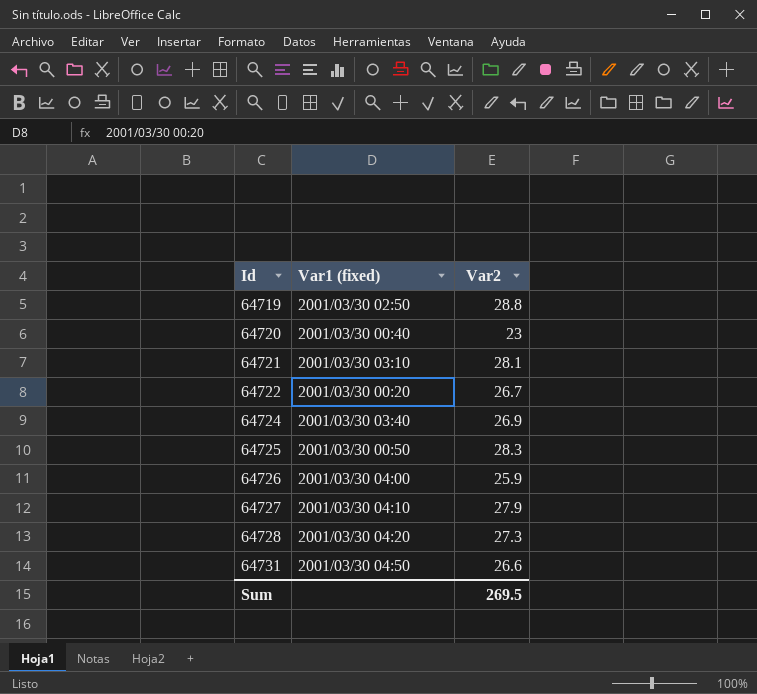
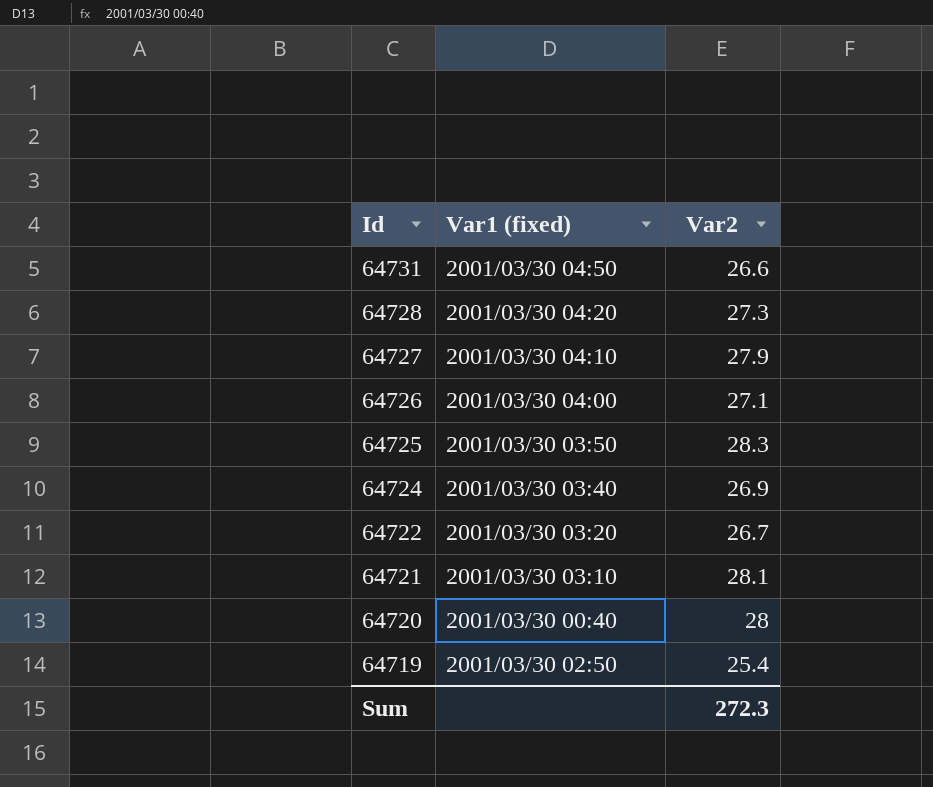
row order: Id ascending -> Id descending
64726 | Var2: 25.9 -> 27.1
64725 | Var1 (fixed): 2001/03/30 00:50 -> 2001/03/30 03:50
64722 | Var1 (fixed): 2001/03/30 00:20 -> 2001/03/30 03:20
64720 | Var2: 23 -> 28
64719 | Var2: 28.8 -> 25.4
Sum | Var2: 269.5 -> 272.3

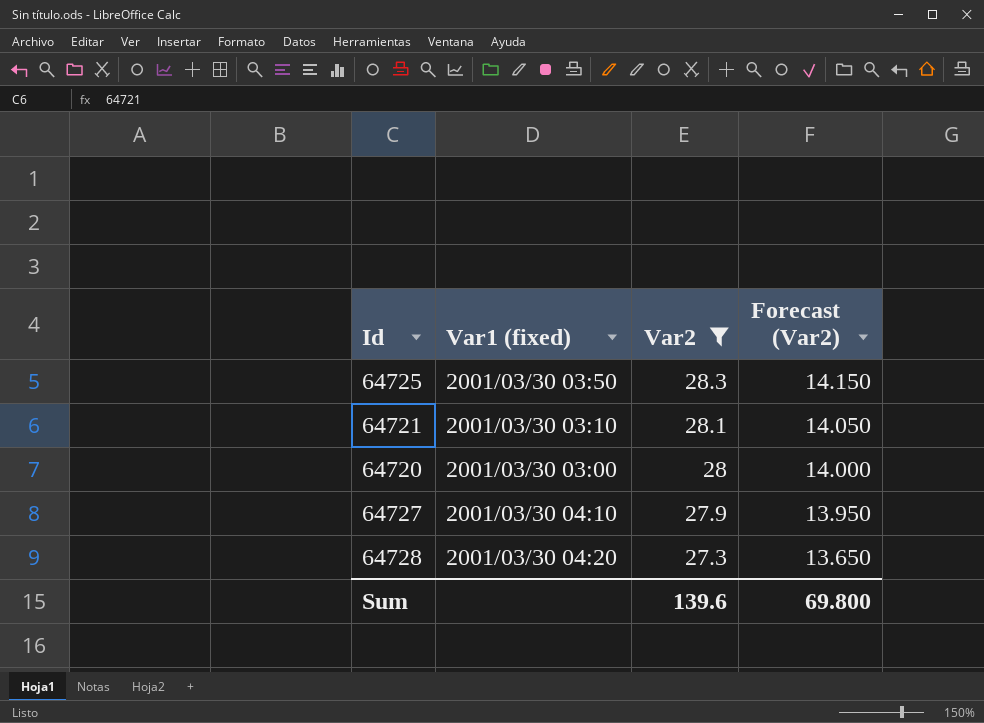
filter: none -> Var2 >= 27.3
row order: Id descending -> Var2 descending
column Forecast (Var2) | formula: none -> [Var2] * 0.5
64720 | Var1 (fixed): 2001/03/30 00:40 -> 2001/03/30 03:00
Sum | Var2: 272.3 -> 139.6

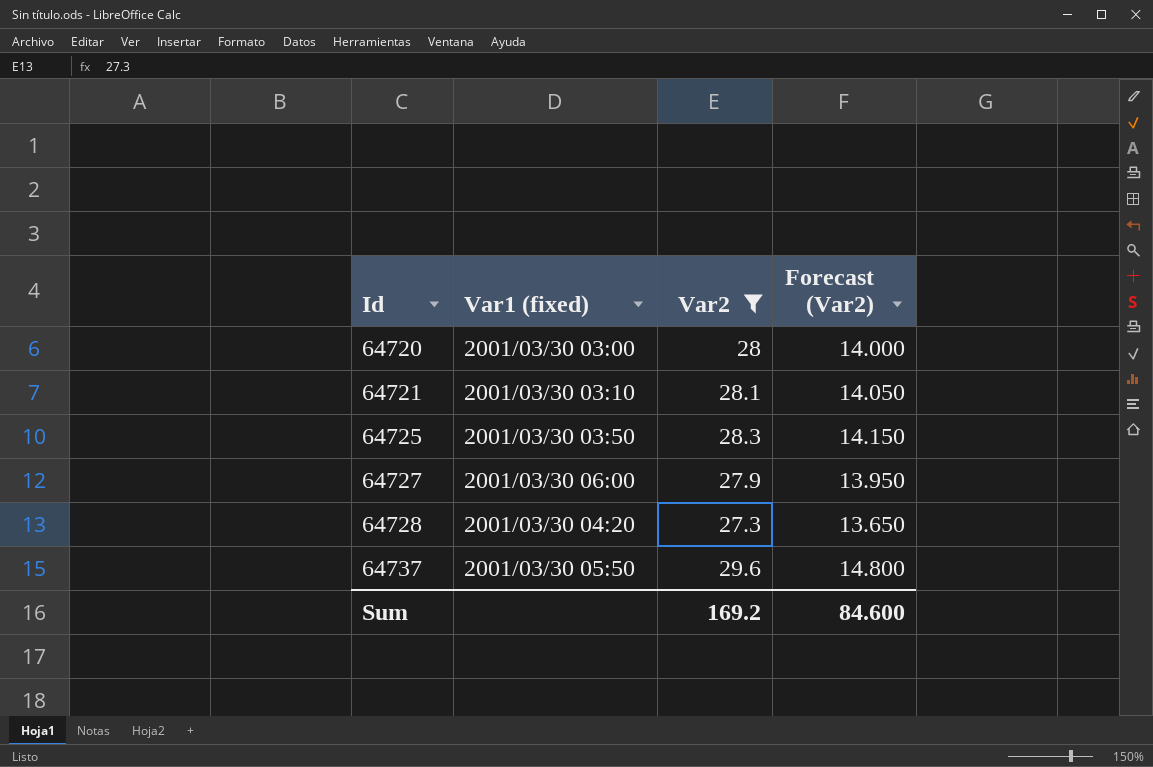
row order: Var2 descending -> Id ascending
64727 | Var1 (fixed): 2001/03/30 04:10 -> 2001/03/30 06:00
row 64737: none -> 2001/03/30 05:50 | 29.6 | 14.800
Sum | Var2: 139.6 -> 169.2
Sum | Forecast (Var2): 69.800 -> 84.600

